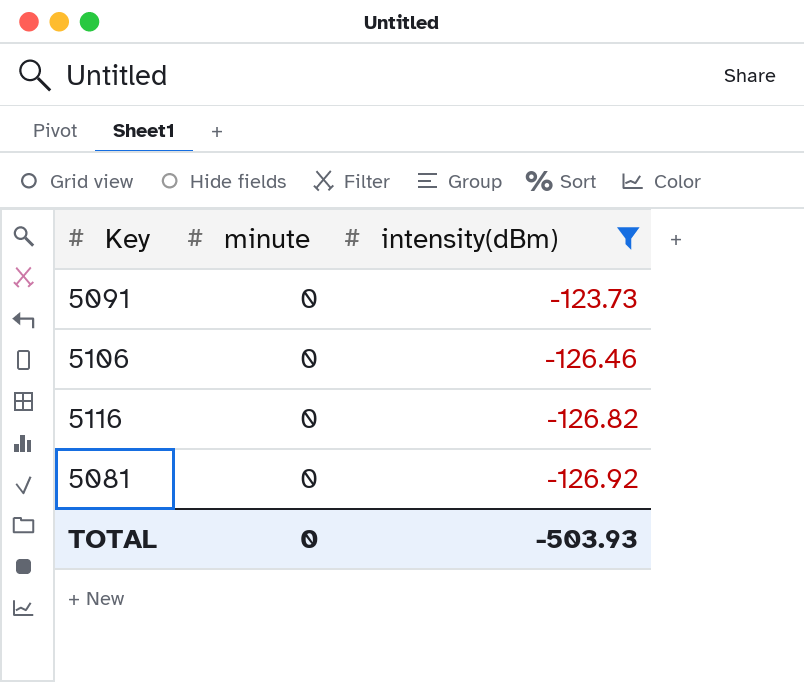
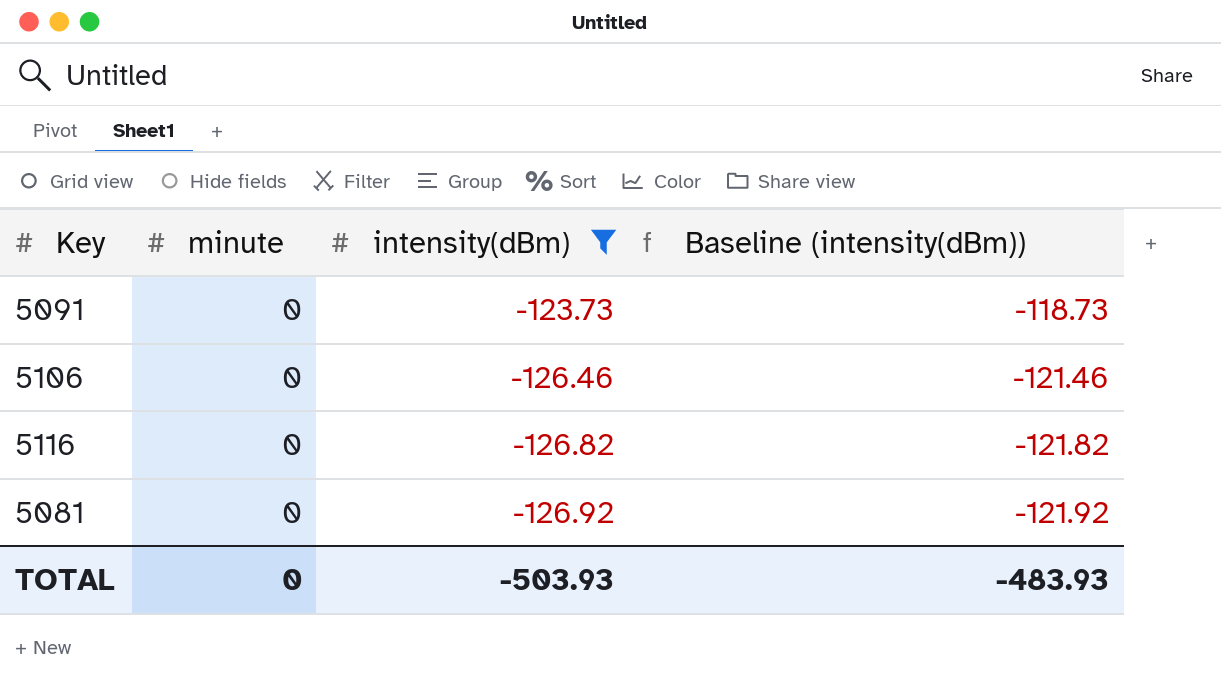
column Baseline (intensity(dBm)) | formula: none -> [intensity(dBm)] + 5

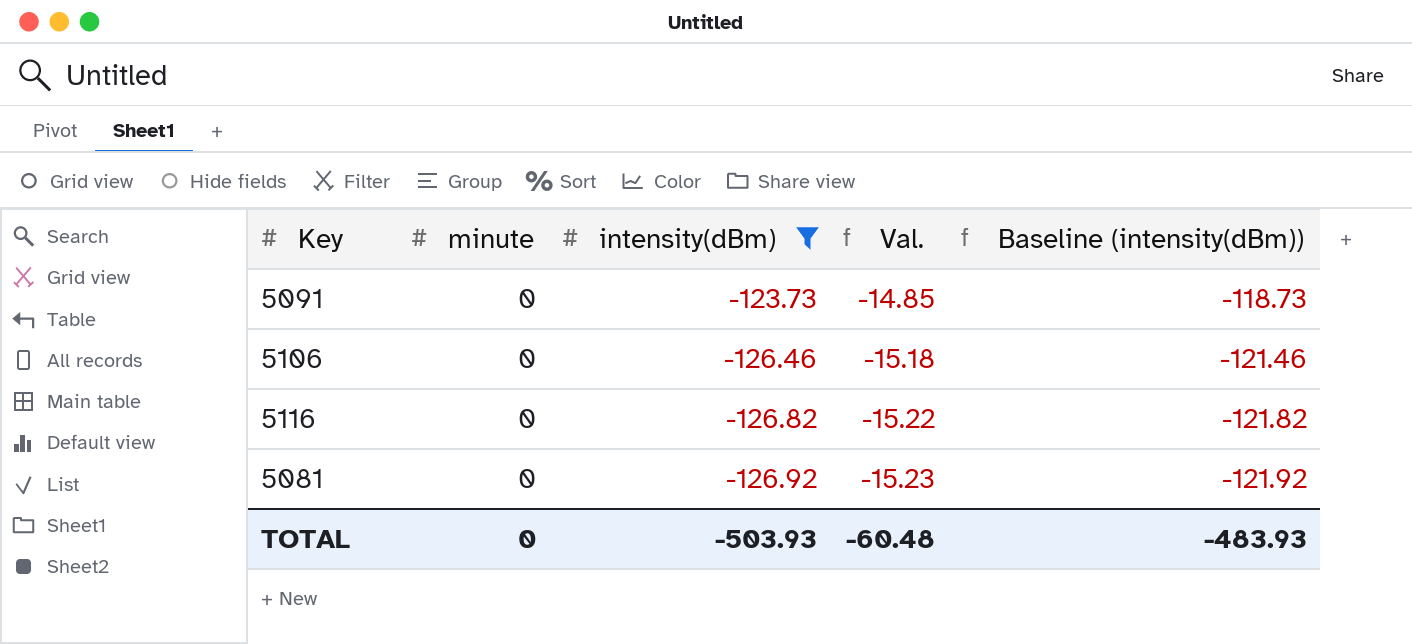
column Val. | formula: none -> [intensity(dBm)] * 0.12

